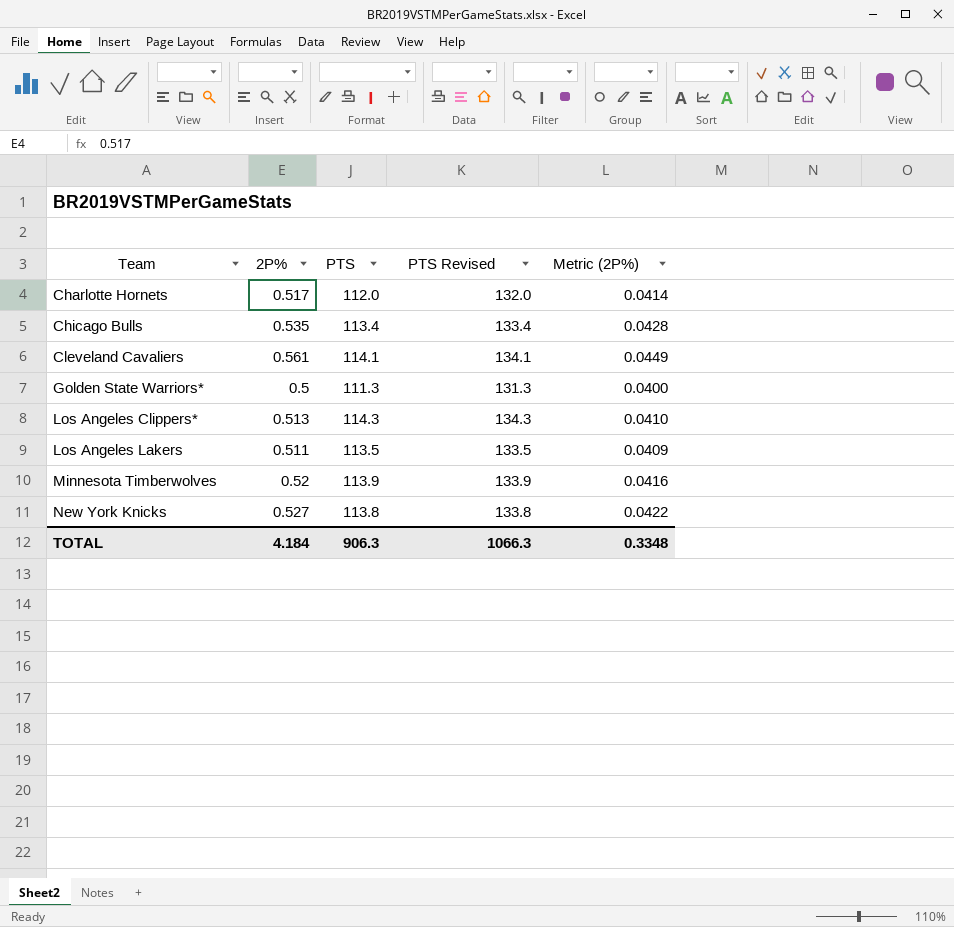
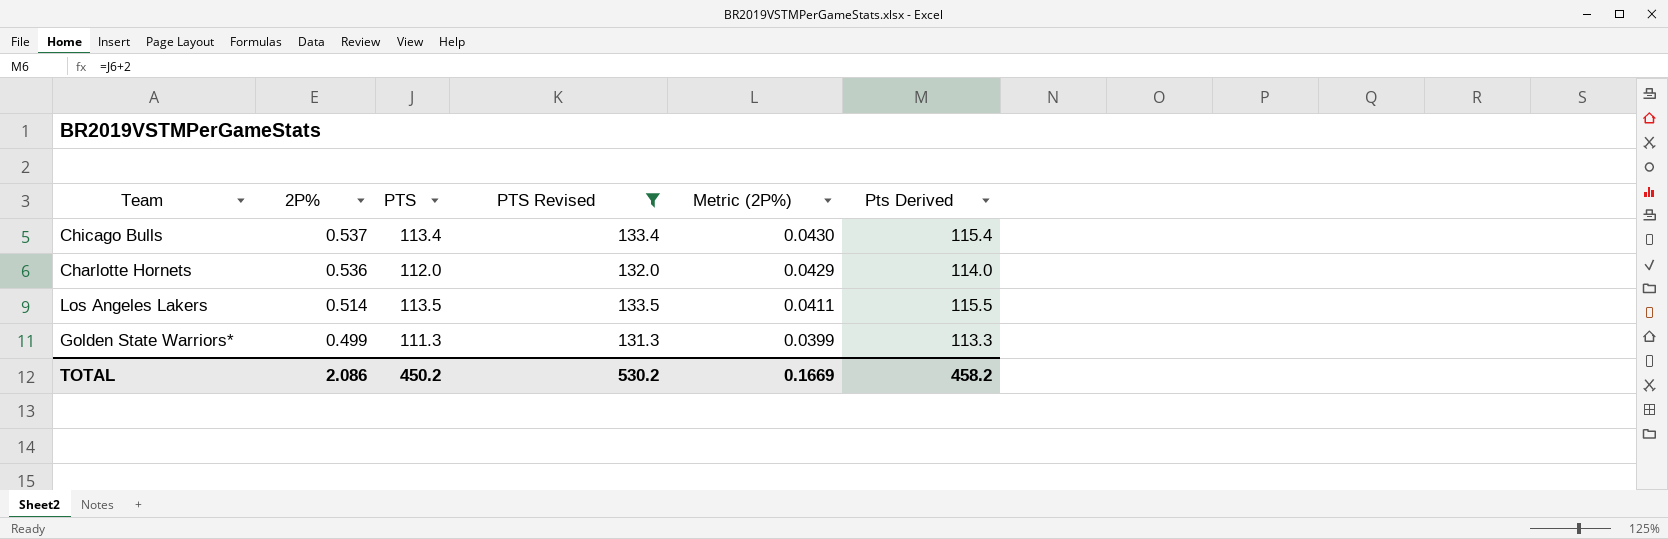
filter: none -> PTS Revised <= 133.5
row order: Team ascending -> 2P% descending
column Pts Derived | formula: none -> [PTS] + 2
Chicago Bulls | 2P%: 0.535 -> 0.537
Chicago Bulls | Metric (2P%): 0.0428 -> 0.0430
Charlotte Hornets | 2P%: 0.517 -> 0.536
Charlotte Hornets | Metric (2P%): 0.0414 -> 0.0429
Los Angeles Lakers | 2P%: 0.511 -> 0.514
Los Angeles Lakers | Metric (2P%): 0.0409 -> 0.0411
Golden State Warriors* | 2P%: 0.5 -> 0.499
Golden State Warriors* | Metric (2P%): 0.0400 -> 0.0399
TOTAL | 2P%: 4.184 -> 2.086
TOTAL | PTS: 906.3 -> 450.2
TOTAL | PTS Revised: 1066.3 -> 530.2
TOTAL | Metric (2P%): 0.3348 -> 0.1669

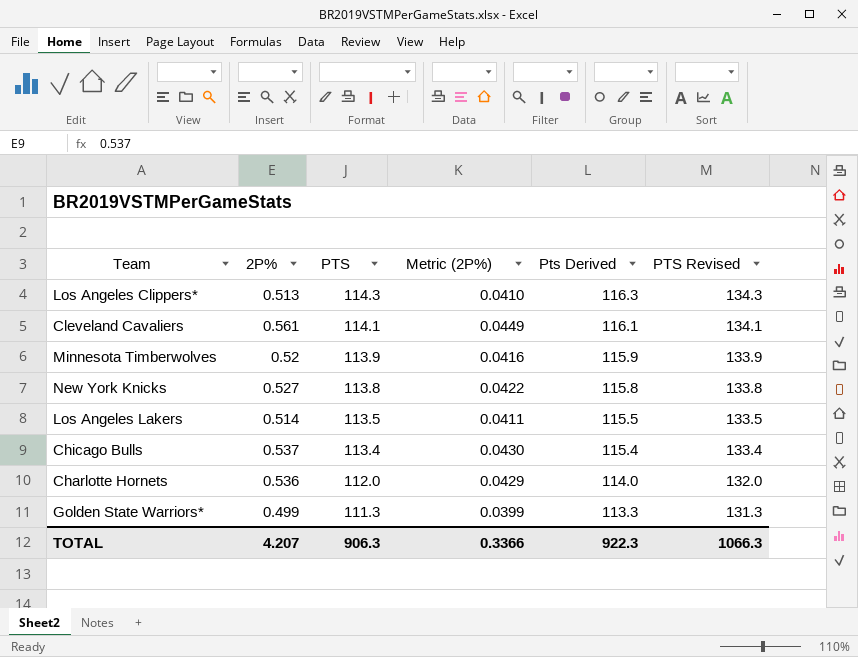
filter: PTS Revised <= 133.5 -> none
row order: 2P% descending -> PTS descending
column PTS Revised | position: 4 -> 6
TOTAL | 2P%: 2.086 -> 4.207
TOTAL | PTS: 450.2 -> 906.3
TOTAL | Metric (2P%): 0.1669 -> 0.3366
TOTAL | Pts Derived: 458.2 -> 922.3
TOTAL | PTS Revised: 530.2 -> 1066.3

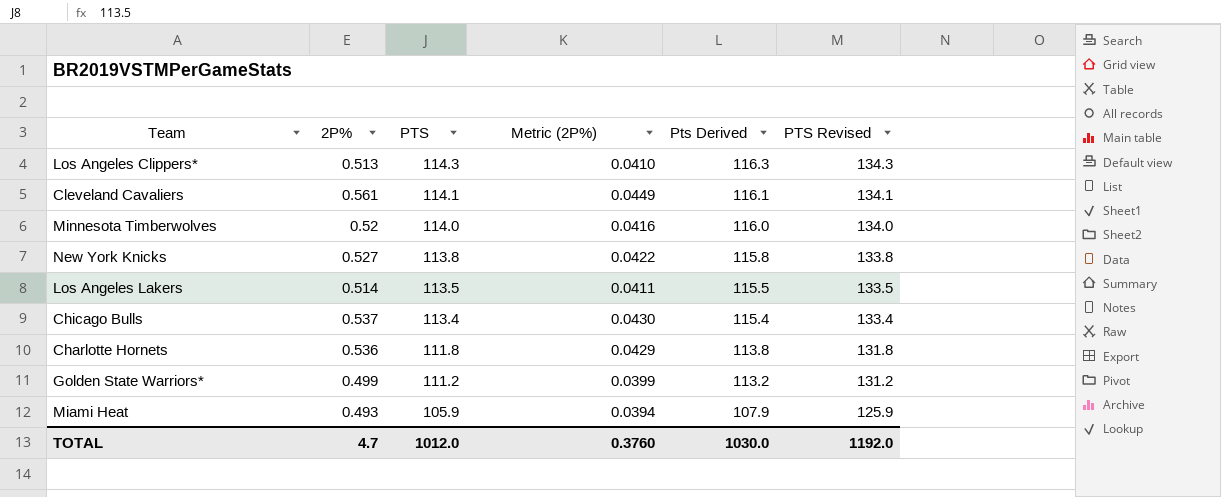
Minnesota Timberwolves | PTS: 113.9 -> 114.0
Minnesota Timberwolves | Pts Derived: 115.9 -> 116.0
Minnesota Timberwolves | PTS Revised: 133.9 -> 134.0
Charlotte Hornets | PTS: 112.0 -> 111.8
Charlotte Hornets | Pts Derived: 114.0 -> 113.8
Charlotte Hornets | PTS Revised: 132.0 -> 131.8
Golden State Warriors* | PTS: 111.3 -> 111.2
Golden State Warriors* | Pts Derived: 113.3 -> 113.2
Golden State Warriors* | PTS Revised: 131.3 -> 131.2
row Miami Heat: none -> 0.493 | 105.9 | 0.0394 | 107.9 | 125.9
TOTAL | 2P%: 4.207 -> 4.7
TOTAL | PTS: 906.3 -> 1012.0
TOTAL | Metric (2P%): 0.3366 -> 0.3760
TOTAL | Pts Derived: 922.3 -> 1030.0
TOTAL | PTS Revised: 1066.3 -> 1192.0

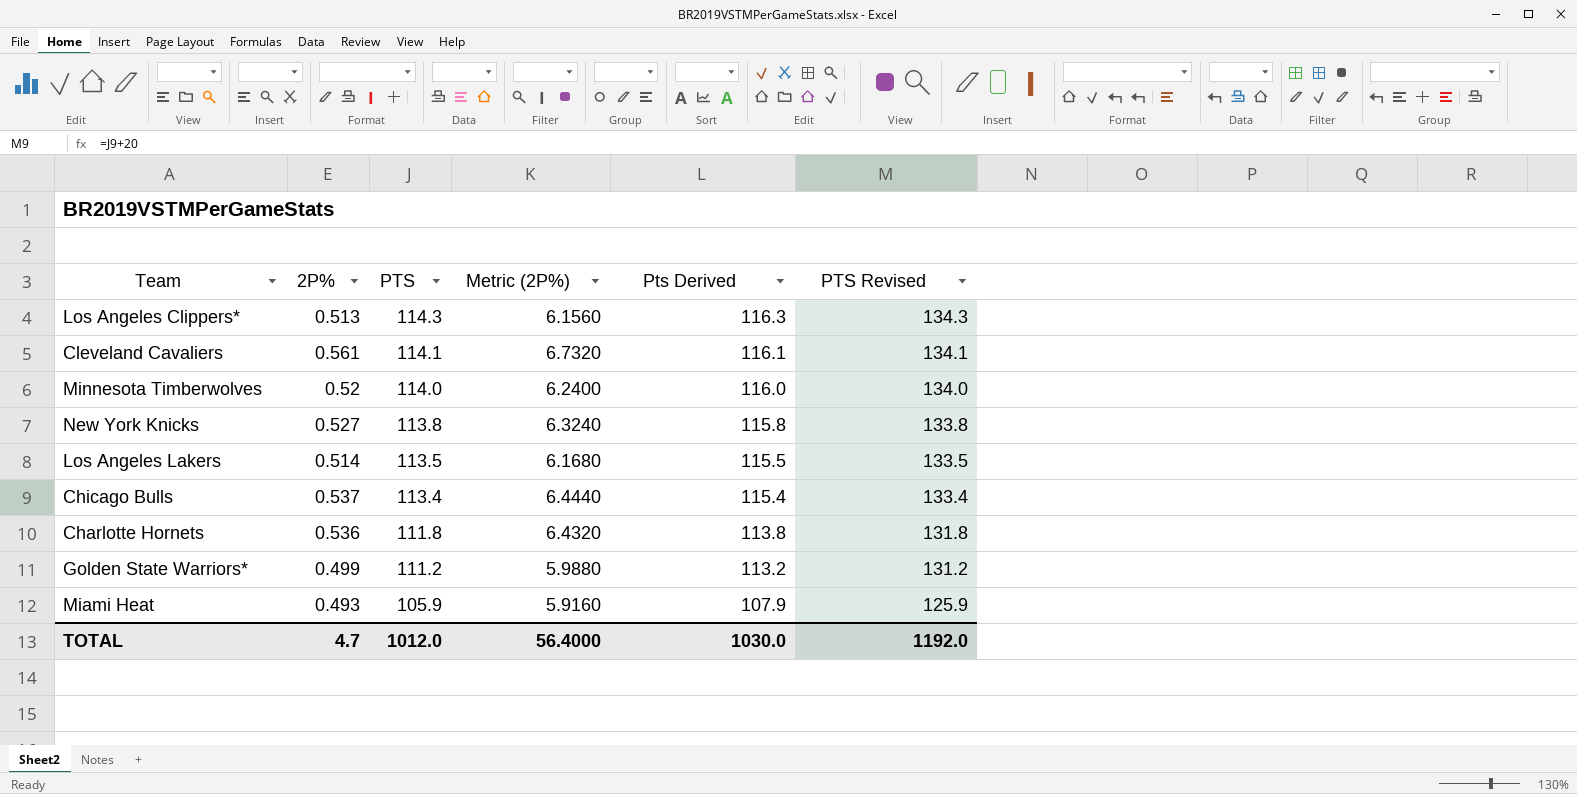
column Metric (2P%) | formula: [2P%] * 0.08 -> [2P%] * 12
TOTAL | Metric (2P%): 0.3760 -> 56.4000

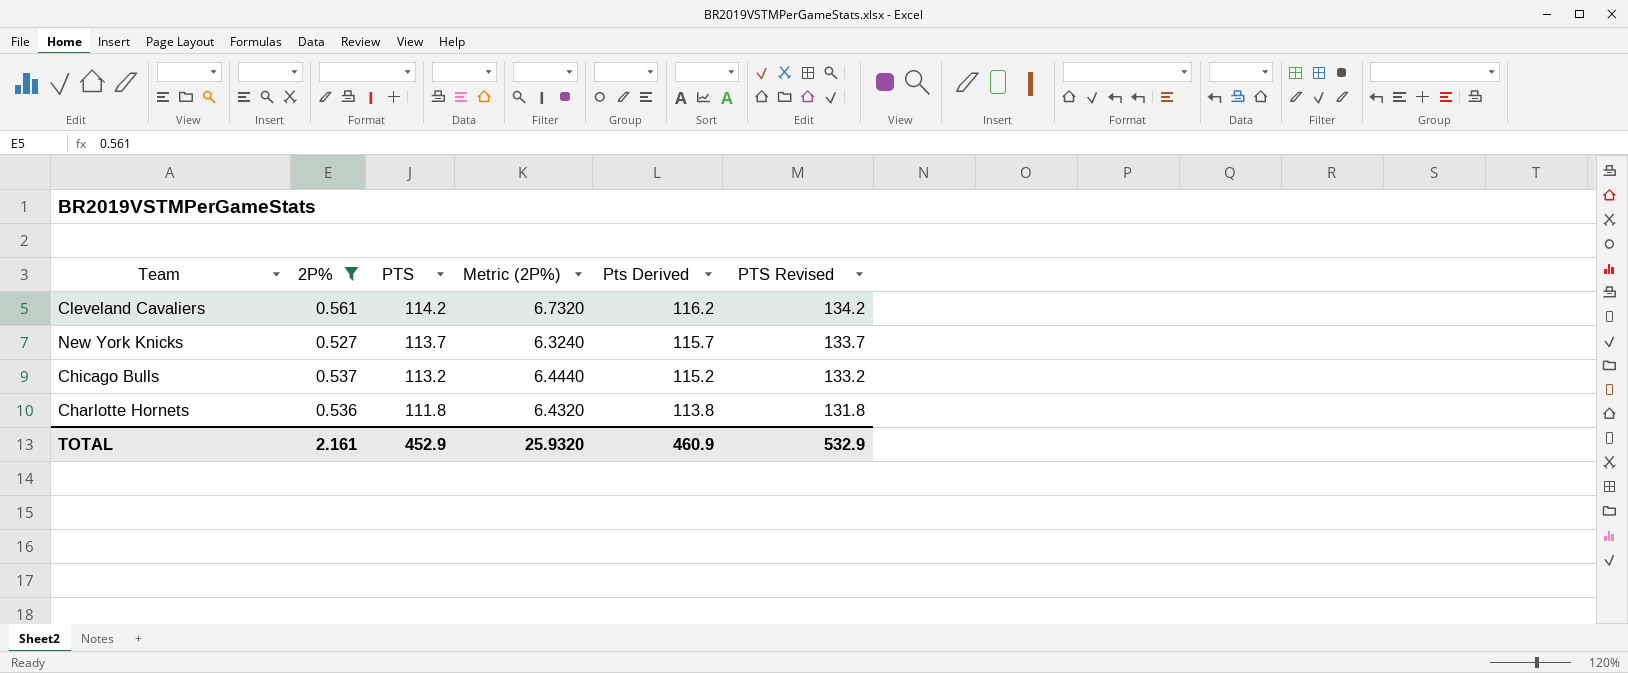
filter: none -> 2P% >= 0.527
Cleveland Cavaliers | PTS: 114.1 -> 114.2
Cleveland Cavaliers | Pts Derived: 116.1 -> 116.2
Cleveland Cavaliers | PTS Revised: 134.1 -> 134.2
New York Knicks | PTS: 113.8 -> 113.7
New York Knicks | Pts Derived: 115.8 -> 115.7
New York Knicks | PTS Revised: 133.8 -> 133.7
Chicago Bulls | PTS: 113.4 -> 113.2
Chicago Bulls | Pts Derived: 115.4 -> 115.2
Chicago Bulls | PTS Revised: 133.4 -> 133.2
TOTAL | 2P%: 4.7 -> 2.161
TOTAL | PTS: 1012.0 -> 452.9
TOTAL | Metric (2P%): 56.4000 -> 25.9320
TOTAL | Pts Derived: 1030.0 -> 460.9
TOTAL | PTS Revised: 1192.0 -> 532.9

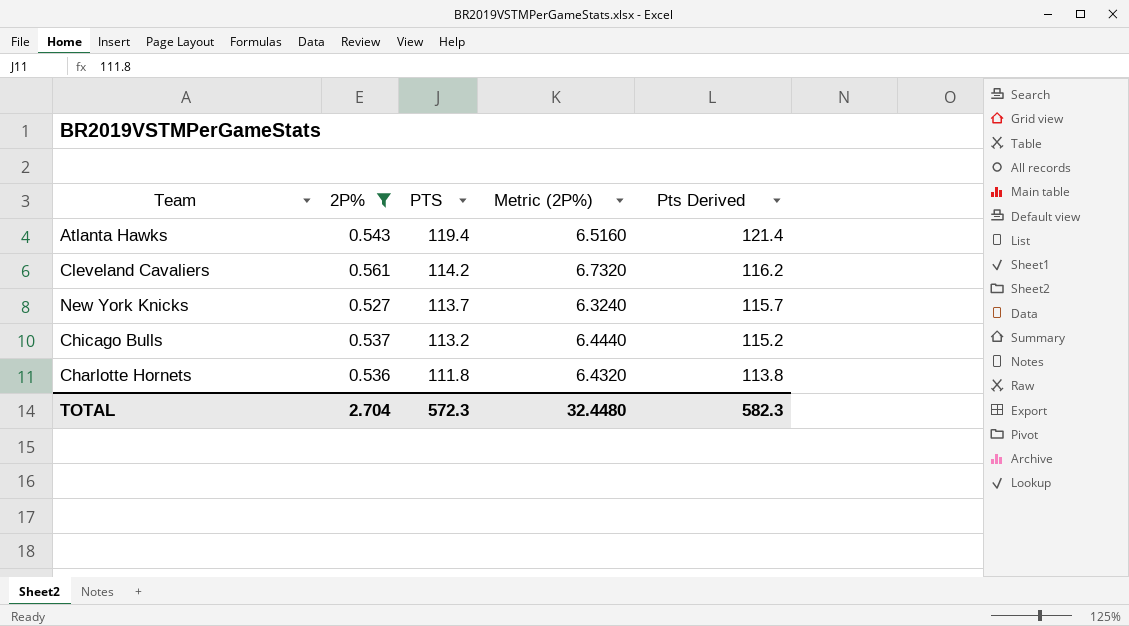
column PTS Revised | formula: [PTS] + 20 -> none
row Atlanta Hawks: none -> 0.543 | 119.4 | 6.5160 | 121.4
TOTAL | 2P%: 2.161 -> 2.704
TOTAL | PTS: 452.9 -> 572.3
TOTAL | Metric (2P%): 25.9320 -> 32.4480
TOTAL | Pts Derived: 460.9 -> 582.3

